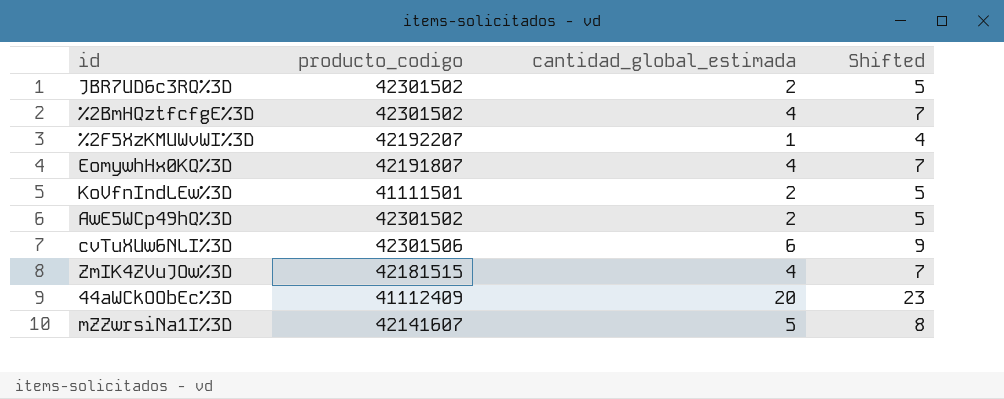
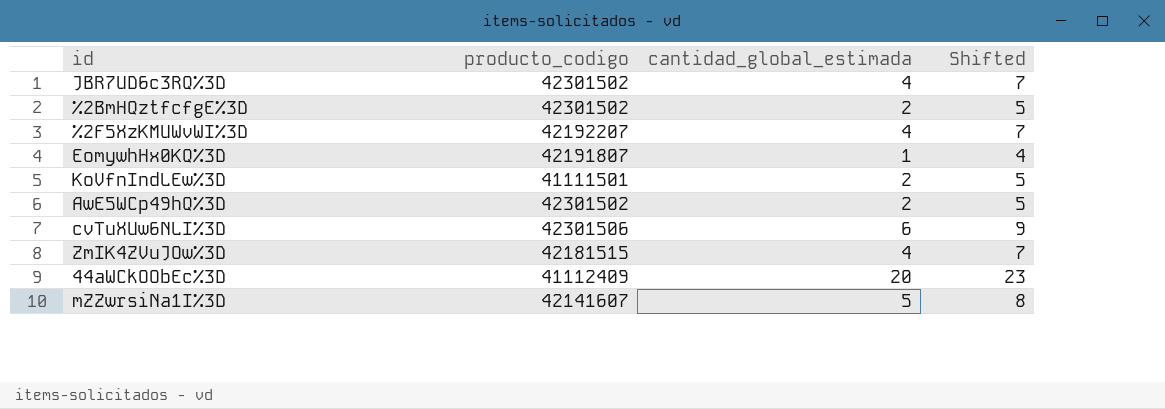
JBR7UD6c3RQ%3D | cantidad_global_estimada: 2 -> 4
JBR7UD6c3RQ%3D | Shifted: 5 -> 7
%2BmHQztfcfgE%3D | cantidad_global_estimada: 4 -> 2
%2BmHQztfcfgE%3D | Shifted: 7 -> 5
%2F5XzKMUWvWI%3D | cantidad_global_estimada: 1 -> 4
%2F5XzKMUWvWI%3D | Shifted: 4 -> 7
EomywhHx0KQ%3D | cantidad_global_estimada: 4 -> 1
EomywhHx0KQ%3D | Shifted: 7 -> 4

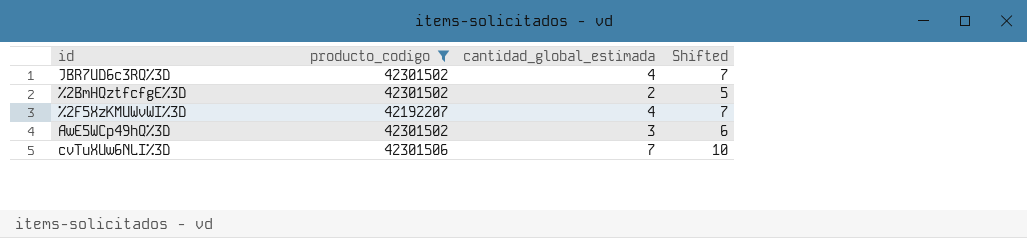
filter: none -> producto_codigo >= 42192207
AwE5WCp49hQ%3D | cantidad_global_estimada: 2 -> 3
AwE5WCp49hQ%3D | Shifted: 5 -> 6
cvTuXUw6NLI%3D | cantidad_global_estimada: 6 -> 7
cvTuXUw6NLI%3D | Shifted: 9 -> 10

